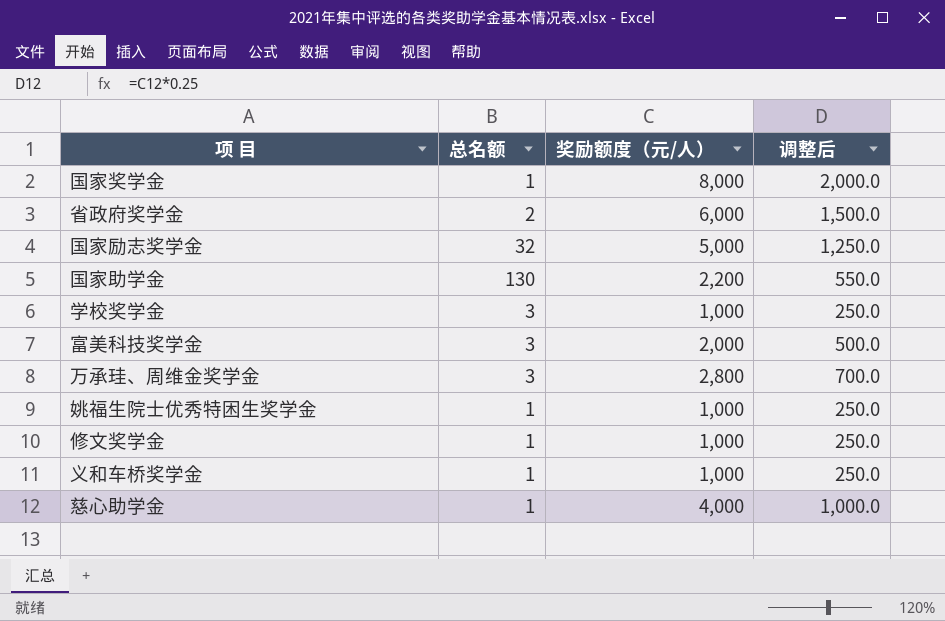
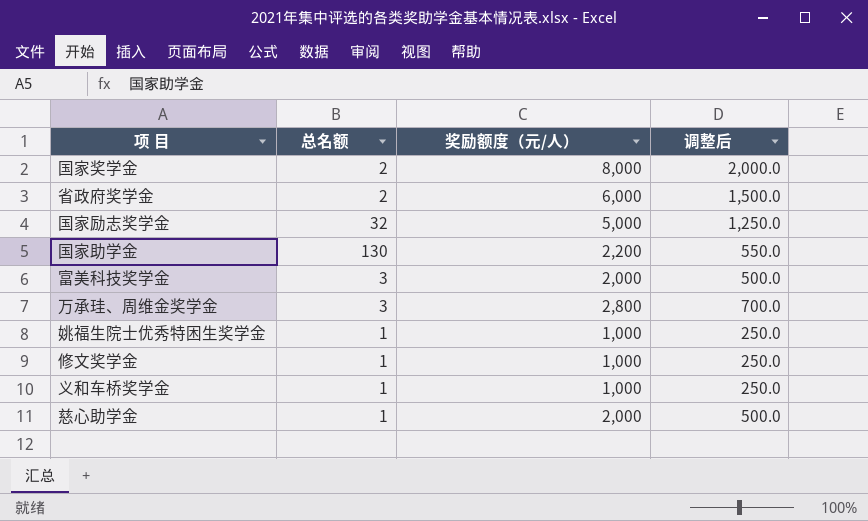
row 学校奖学金: 3 | 1,000 | 250.0 -> none
国家奖学金 | 总名额: 1 -> 2
慈心助学金 | 奖励额度（元/人）: 4,000 -> 2,000
慈心助学金 | 调整后: 1,000.0 -> 500.0

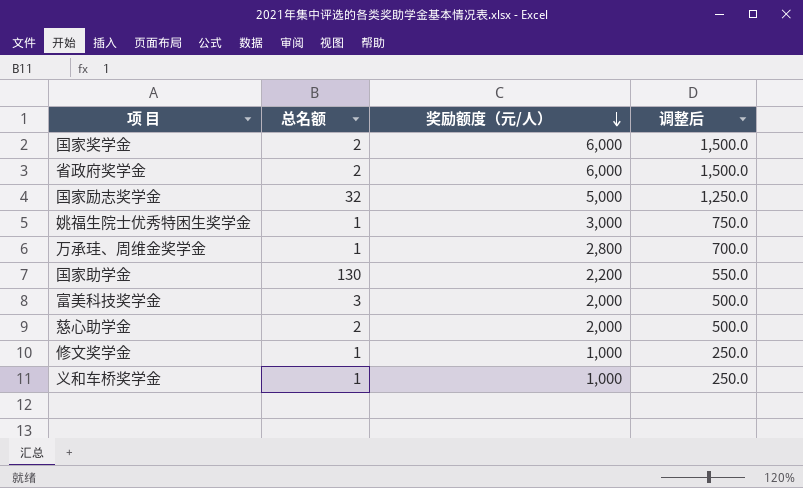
row order: none -> 奖励额度（元/人） descending
国家奖学金 | 奖励额度（元/人）: 8,000 -> 6,000
国家奖学金 | 调整后: 2,000.0 -> 1,500.0
姚福生院士优秀特困生奖学金 | 奖励额度（元/人）: 1,000 -> 3,000
姚福生院士优秀特困生奖学金 | 调整后: 250.0 -> 750.0
万承珪、周维金奖学金 | 总名额: 3 -> 1
慈心助学金 | 总名额: 1 -> 2

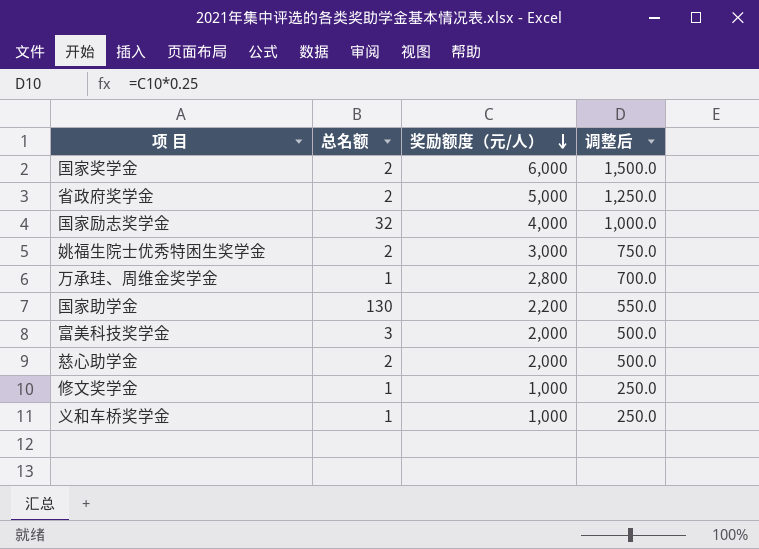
省政府奖学金 | 奖励额度（元/人）: 6,000 -> 5,000
省政府奖学金 | 调整后: 1,500.0 -> 1,250.0
国家励志奖学金 | 奖励额度（元/人）: 5,000 -> 4,000
国家励志奖学金 | 调整后: 1,250.0 -> 1,000.0
姚福生院士优秀特困生奖学金 | 总名额: 1 -> 2

